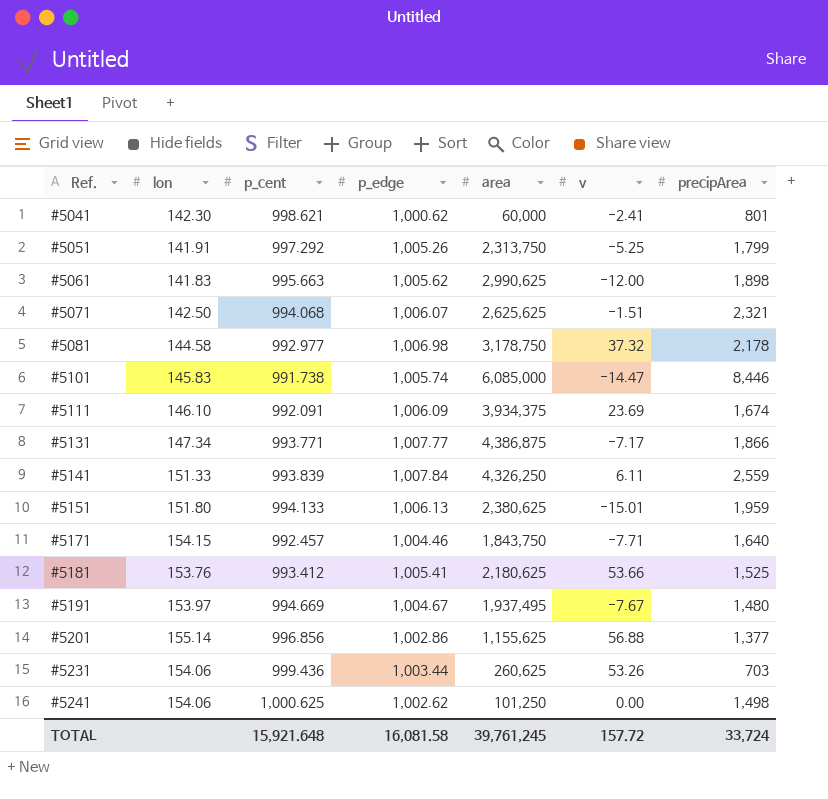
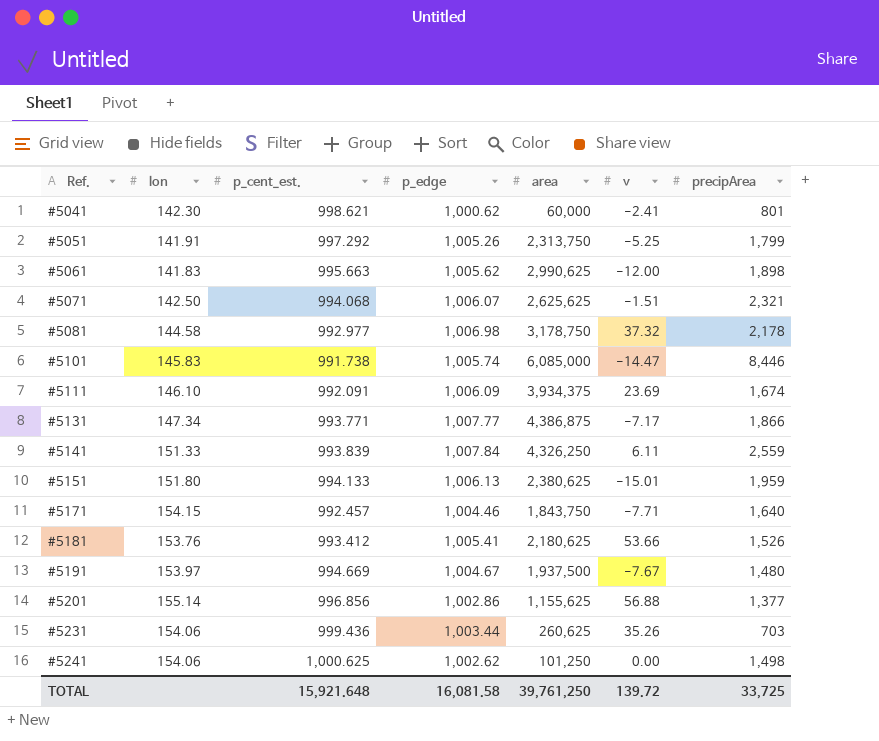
column name: p_cent -> p_cent_est.
#5181 | precipArea: 1,525 -> 1,526
#5191 | area: 1,937,495 -> 1,937,500
#5231 | v: 53.26 -> 35.26
TOTAL | area: 39,761,245 -> 39,761,250
TOTAL | v: 157.72 -> 139.72
TOTAL | precipArea: 33,724 -> 33,725

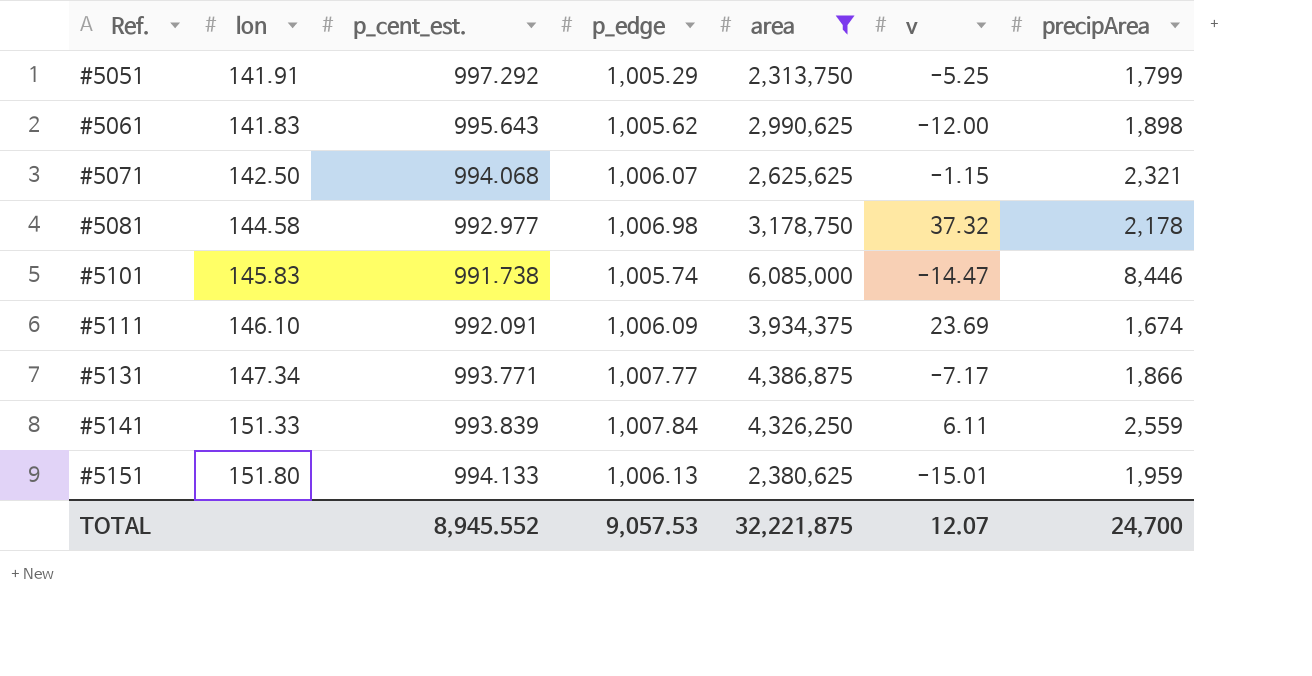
filter: none -> area >= 2,313,750
#5051 | p_edge: 1,005.26 -> 1,005.29
#5061 | p_cent_est.: 995.663 -> 995.643
#5071 | v: -1.51 -> -1.15
TOTAL | p_cent_est.: 15,921.648 -> 8,945.552
TOTAL | p_edge: 16,081.58 -> 9,057.53
TOTAL | area: 39,761,250 -> 32,221,875
TOTAL | v: 139.72 -> 12.07
TOTAL | precipArea: 33,725 -> 24,700

